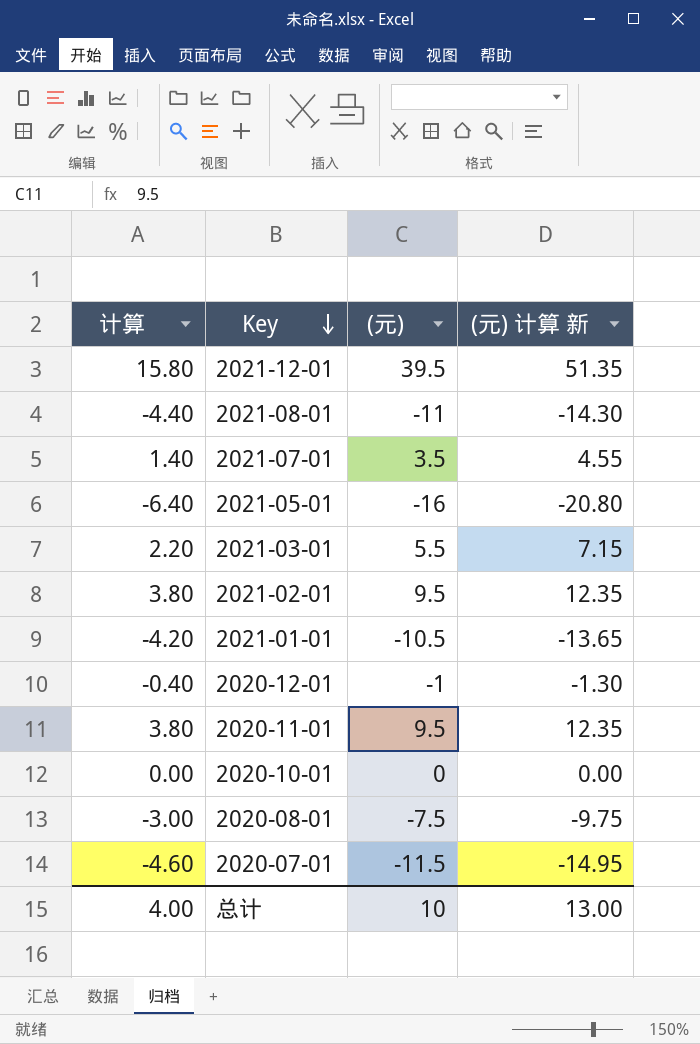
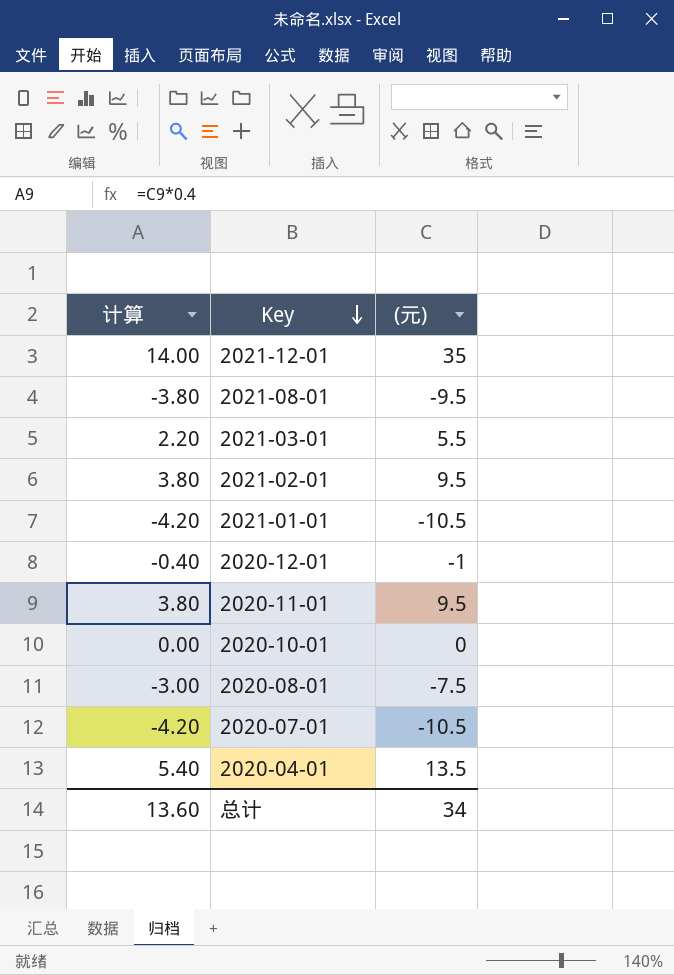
column (元) 计算 新 | formula: [(元)] * 1.3 -> none
row 2021-07-01: 1.40 | 3.5 | 4.55 -> none
row 2021-05-01: -6.40 | -16 | -20.80 -> none
2021-12-01 | 计算: 15.80 -> 14.00
2021-12-01 | (元): 39.5 -> 35
2021-08-01 | 计算: -4.40 -> -3.80
2021-08-01 | (元): -11 -> -9.5
2020-07-01 | 计算: -4.60 -> -4.20
2020-07-01 | (元): -11.5 -> -10.5
row 2020-04-01: none -> 5.40 | 13.5
总计 | 计算: 4.00 -> 13.60
总计 | (元): 10 -> 34

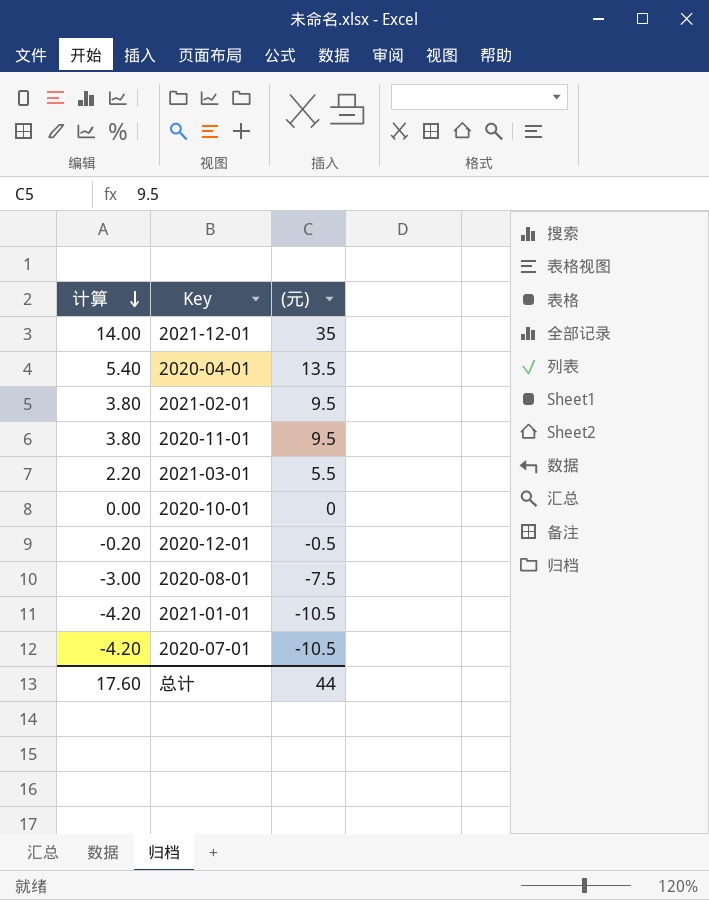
row order: Key descending -> 计算 descending
row 2021-08-01: -3.80 | -9.5 -> none
2020-12-01 | 计算: -0.40 -> -0.20
2020-12-01 | (元): -1 -> -0.5
总计 | 计算: 13.60 -> 17.60
总计 | (元): 34 -> 44

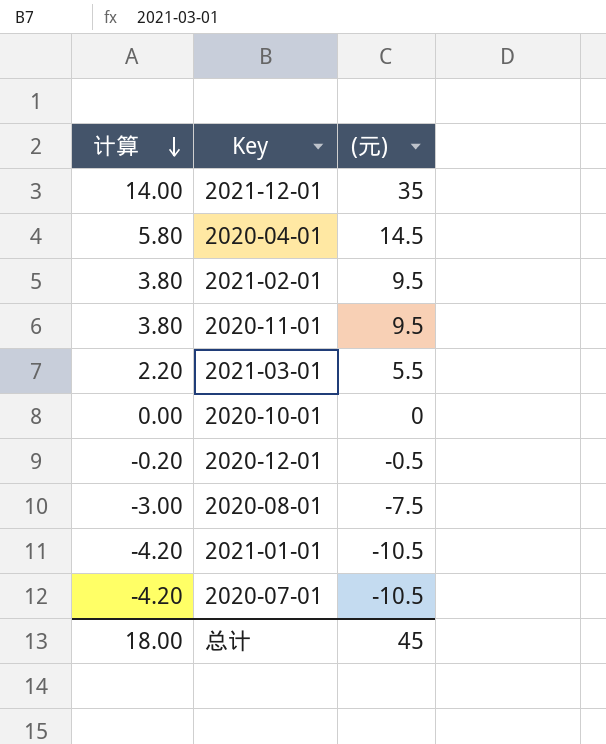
2020-04-01 | 计算: 5.40 -> 5.80
2020-04-01 | (元): 13.5 -> 14.5
总计 | 计算: 17.60 -> 18.00
总计 | (元): 44 -> 45

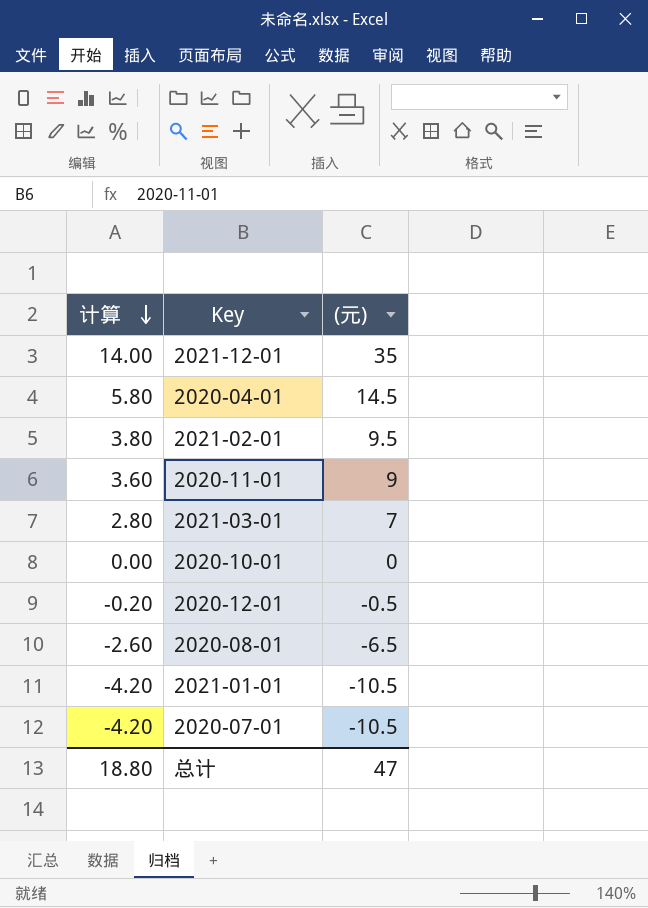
2020-11-01 | 计算: 3.80 -> 3.60
2020-11-01 | (元): 9.5 -> 9
2021-03-01 | 计算: 2.20 -> 2.80
2021-03-01 | (元): 5.5 -> 7
2020-08-01 | 计算: -3.00 -> -2.60
2020-08-01 | (元): -7.5 -> -6.5
总计 | 计算: 18.00 -> 18.80
总计 | (元): 45 -> 47

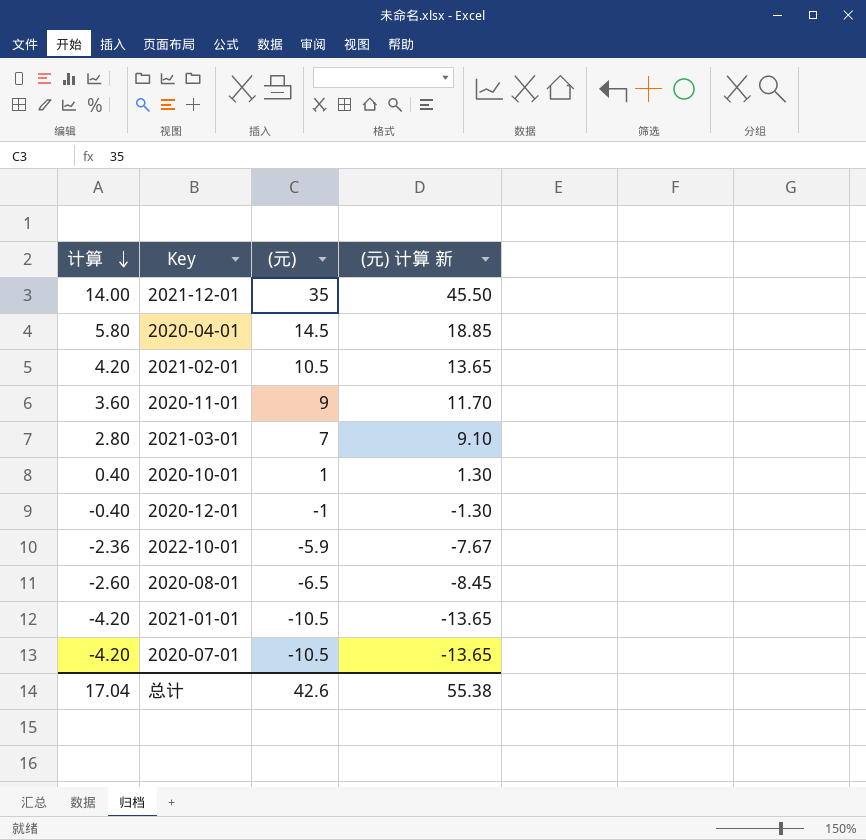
column (元) 计算 新 | formula: none -> [(元)] * 1.3
2021-02-01 | 计算: 3.80 -> 4.20
2021-02-01 | (元): 9.5 -> 10.5
2020-10-01 | 计算: 0.00 -> 0.40
2020-10-01 | (元): 0 -> 1
2020-12-01 | 计算: -0.20 -> -0.40
2020-12-01 | (元): -0.5 -> -1
row 2022-10-01: none -> -2.36 | -5.9 | -7.67
总计 | 计算: 18.80 -> 17.04
总计 | (元): 47 -> 42.6

